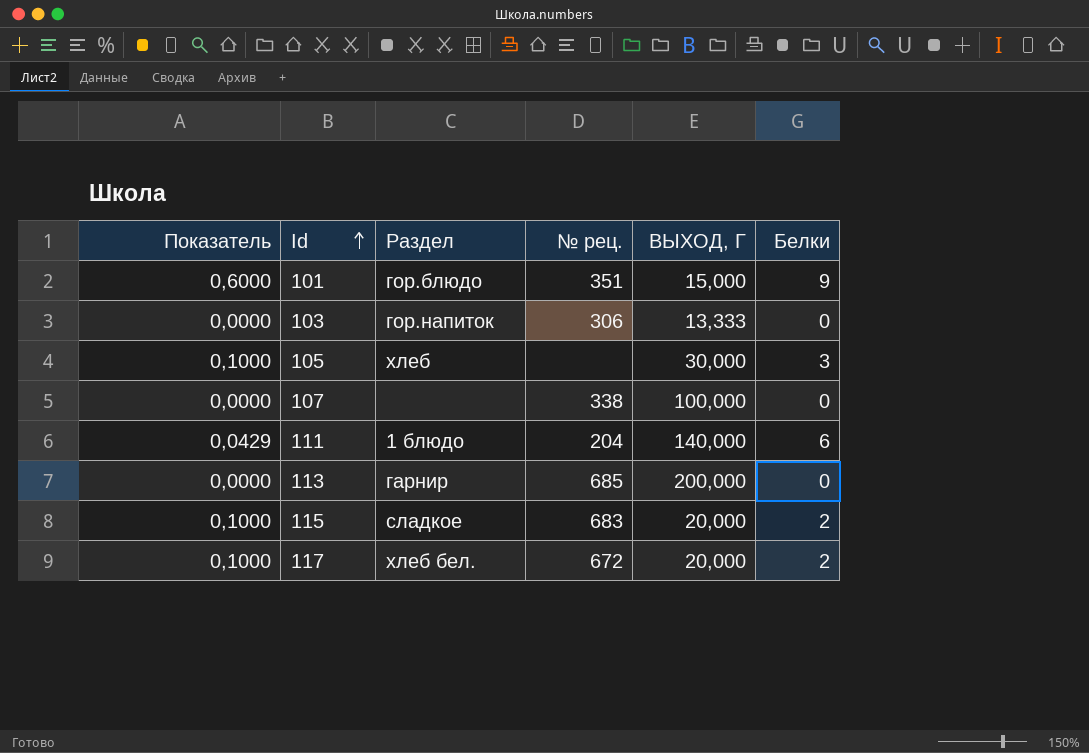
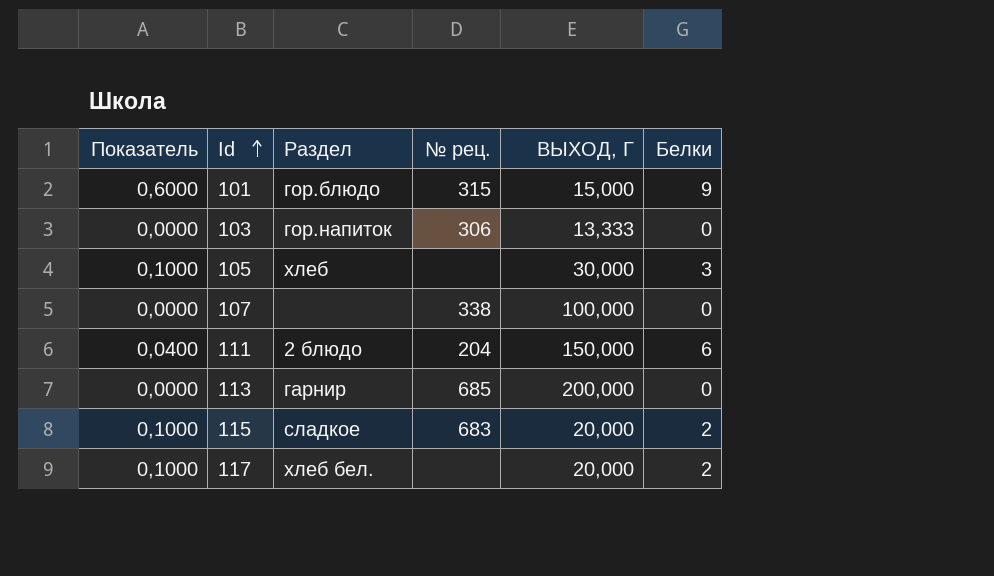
101 | № рец.: 351 -> 315
111 | Показатель: 0,0429 -> 0,0400
111 | Раздел: 1 блюдо -> 2 блюдо
111 | ВЫХОД, Г: 140,000 -> 150,000
117 | № рец.: 672 -> none

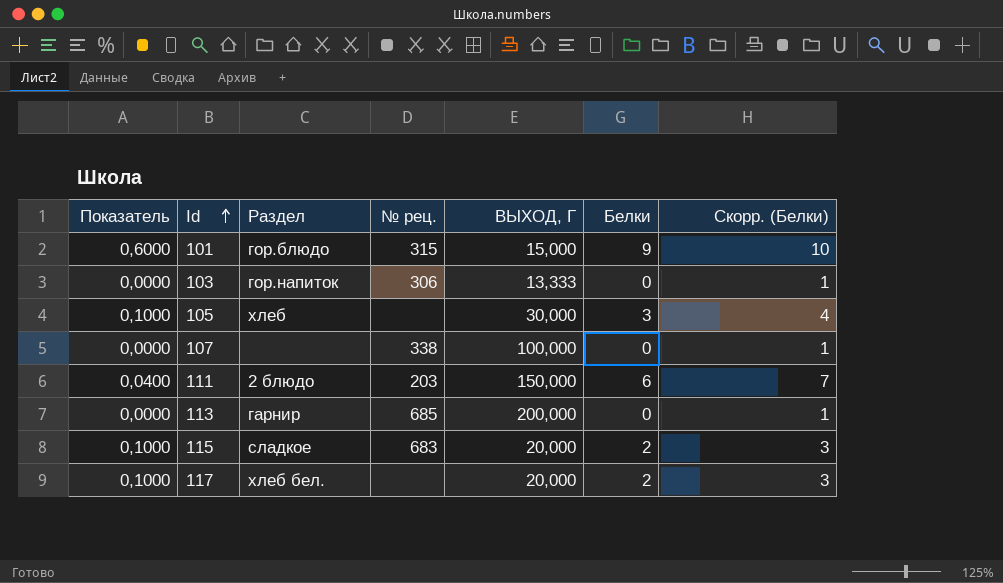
column Скорр. (Белки) | formula: none -> [Белки] + 1
111 | № рец.: 204 -> 203

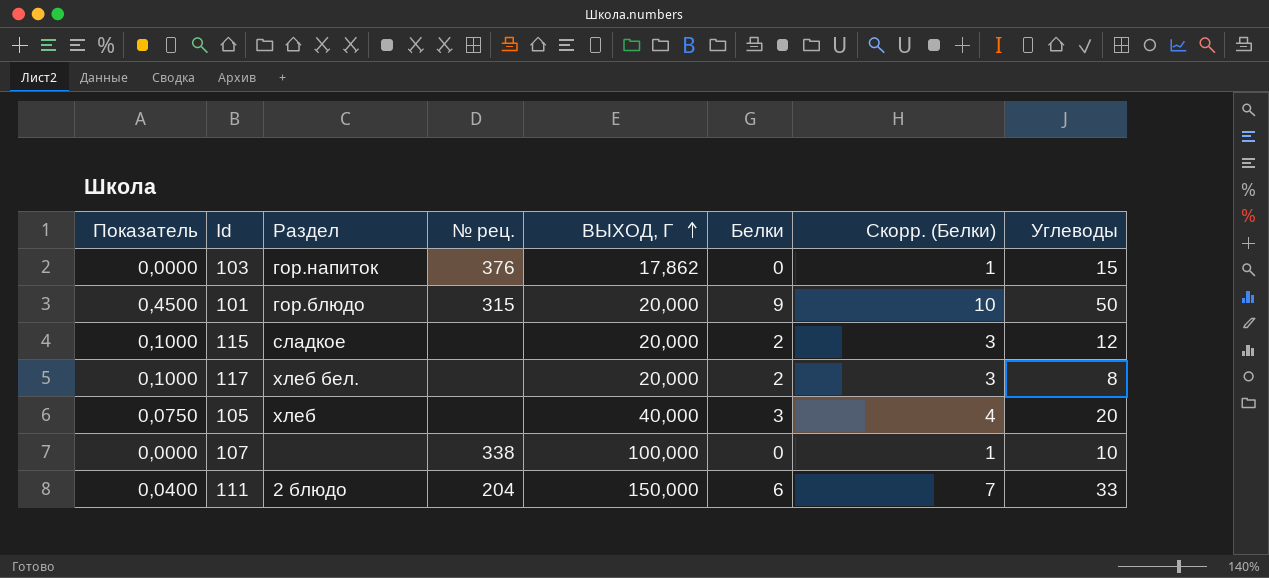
row order: Id ascending -> ВЫХОД, Г ascending
column Углеводы | position: none -> 8
row 113: 0,0000 | гарнир | 685 | 200,000 | 0 | 1 -> none
103 | № рец.: 306 -> 376
103 | ВЫХОД, Г: 13,333 -> 17,862
101 | Показатель: 0,6000 -> 0,4500
101 | ВЫХОД, Г: 15,000 -> 20,000
115 | № рец.: 683 -> none
105 | Показатель: 0,1000 -> 0,0750
105 | ВЫХОД, Г: 30,000 -> 40,000
111 | № рец.: 203 -> 204

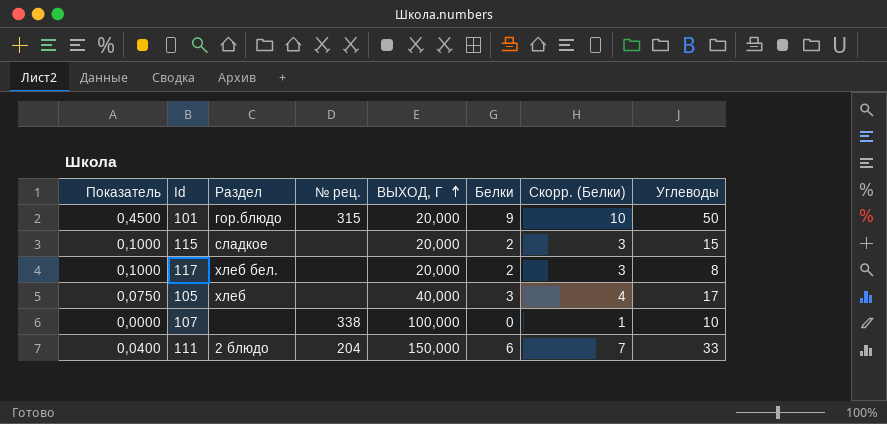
row 103: 0,0000 | гор.напиток | 376 | 17,862 | 0 | 1 | 15 -> none
115 | Углеводы: 12 -> 15
105 | Углеводы: 20 -> 17

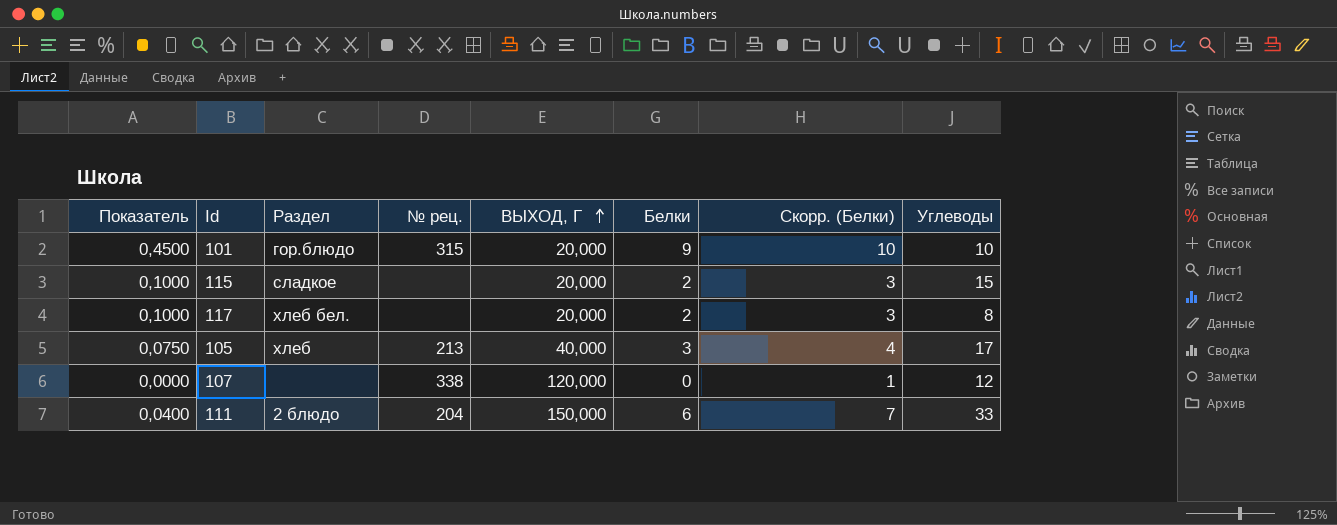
101 | Углеводы: 50 -> 10
105 | № рец.: none -> 213
107 | ВЫХОД, Г: 100,000 -> 120,000
107 | Углеводы: 10 -> 12

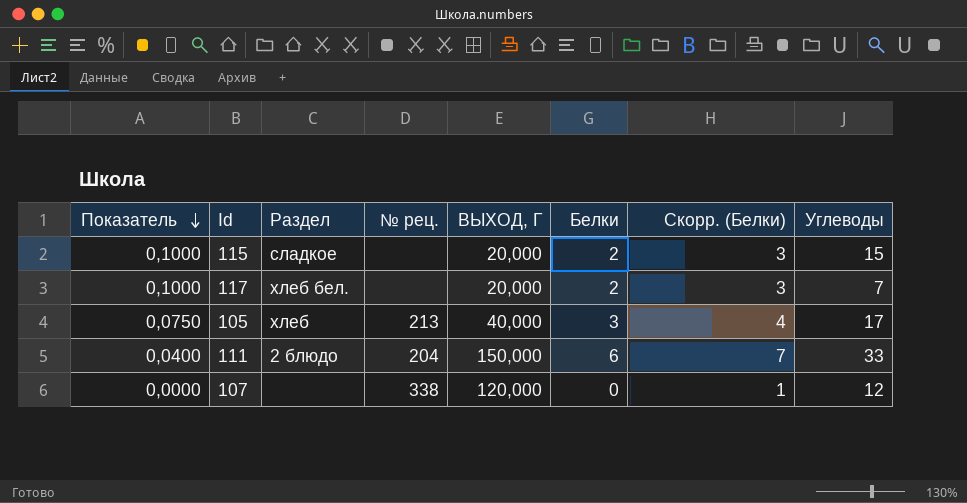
row order: ВЫХОД, Г ascending -> Показатель descending
row 101: 0,4500 | гор.блюдо | 315 | 20,000 | 9 | 10 | 10 -> none
117 | Углеводы: 8 -> 7

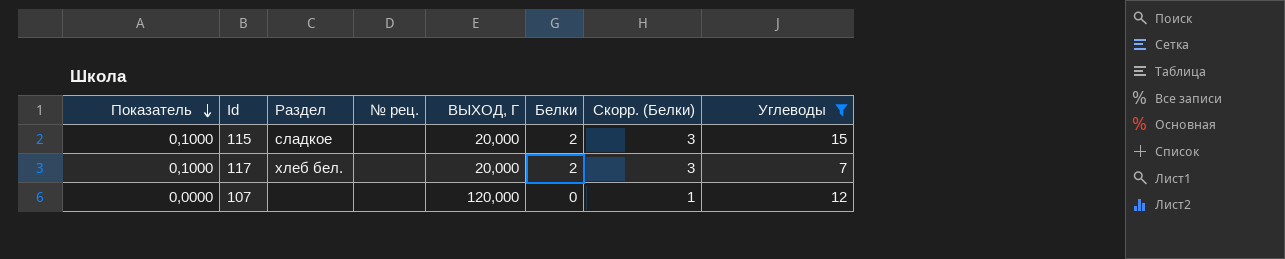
filter: none -> Углеводы <= 15
107 | № рец.: 338 -> none

